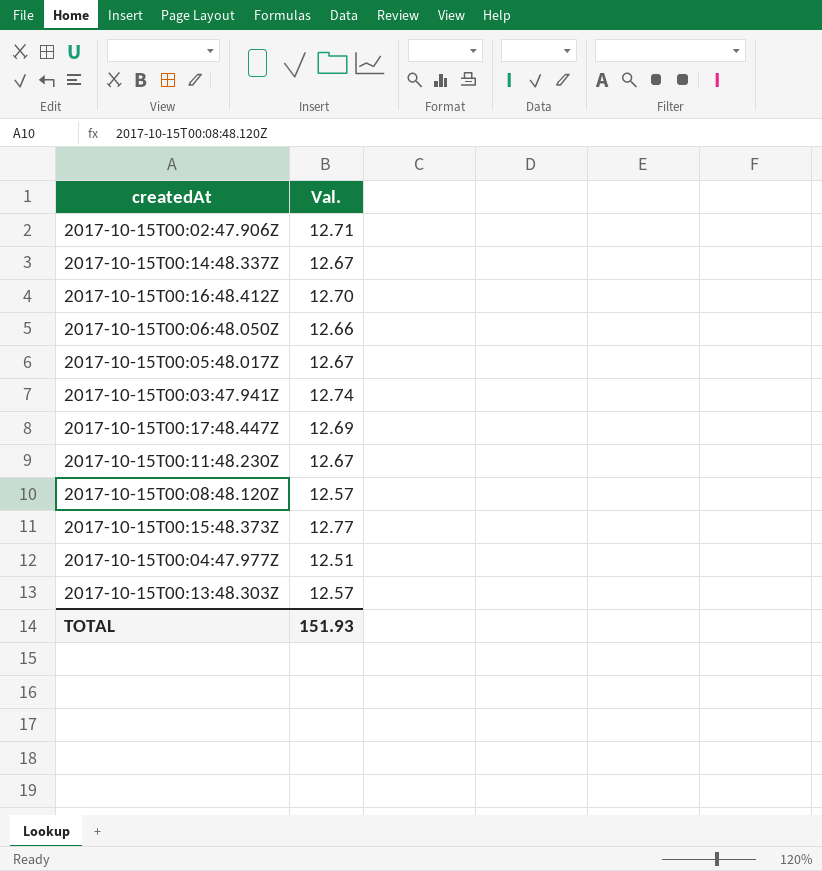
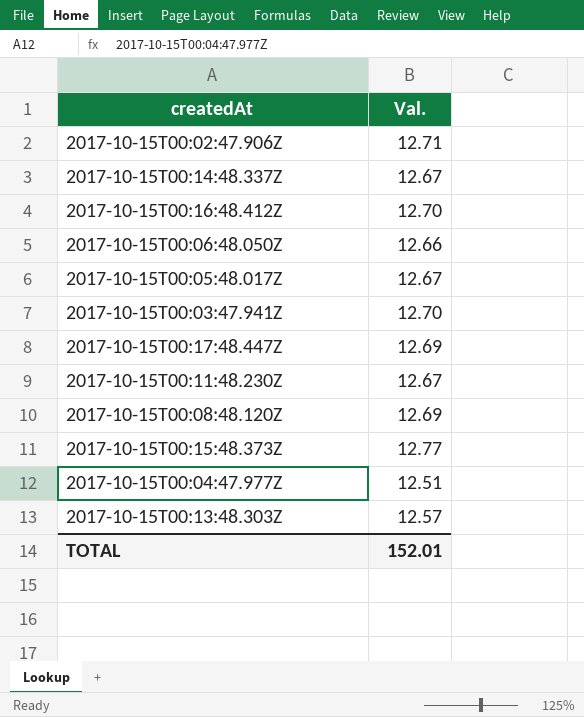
2017-10-15T00:03:47.941Z | Val.: 12.74 -> 12.70
2017-10-15T00:08:48.120Z | Val.: 12.57 -> 12.69
TOTAL | Val.: 151.93 -> 152.01

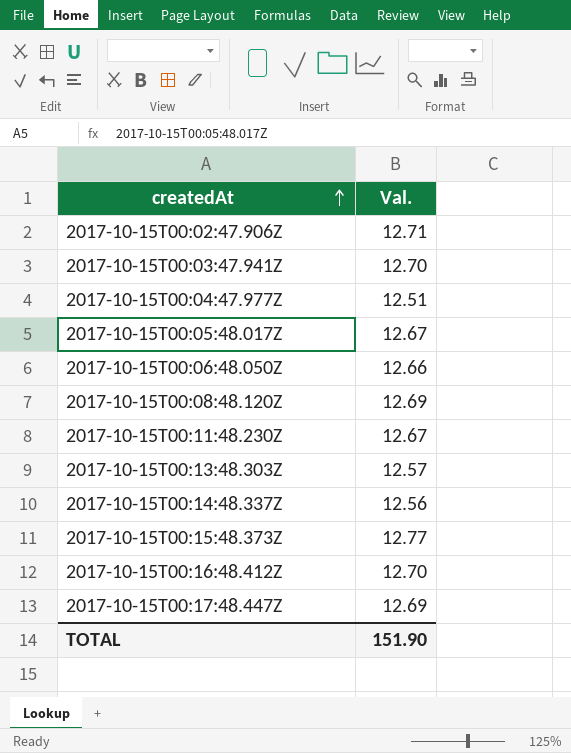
row order: none -> createdAt ascending
2017-10-15T00:14:48.337Z | Val.: 12.67 -> 12.56
TOTAL | Val.: 152.01 -> 151.90

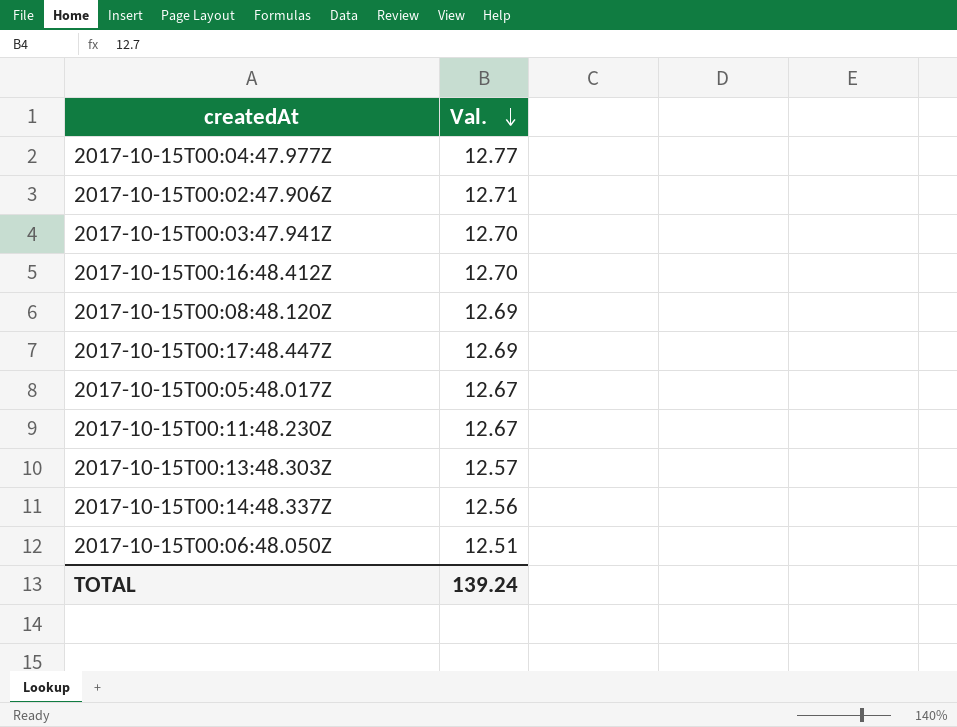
row order: createdAt ascending -> Val. descending
row 2017-10-15T00:15:48.373Z: 12.77 -> none
2017-10-15T00:04:47.977Z | Val.: 12.51 -> 12.77
2017-10-15T00:06:48.050Z | Val.: 12.66 -> 12.51
TOTAL | Val.: 151.90 -> 139.24

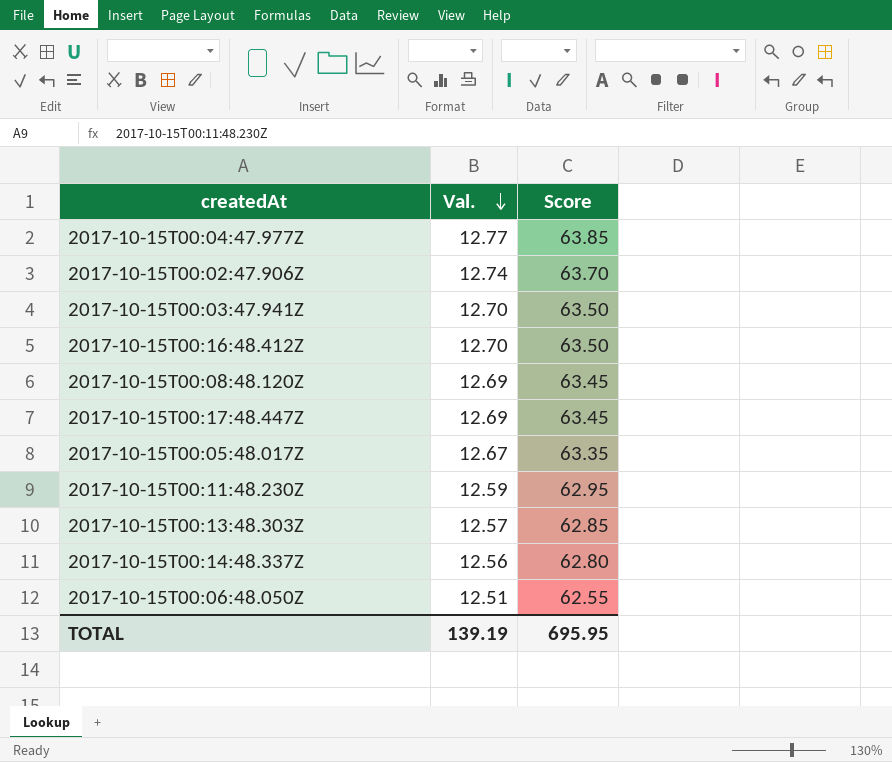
column Score | formula: none -> [Val.] * 5
2017-10-15T00:02:47.906Z | Val.: 12.71 -> 12.74
2017-10-15T00:11:48.230Z | Val.: 12.67 -> 12.59
TOTAL | Val.: 139.24 -> 139.19

